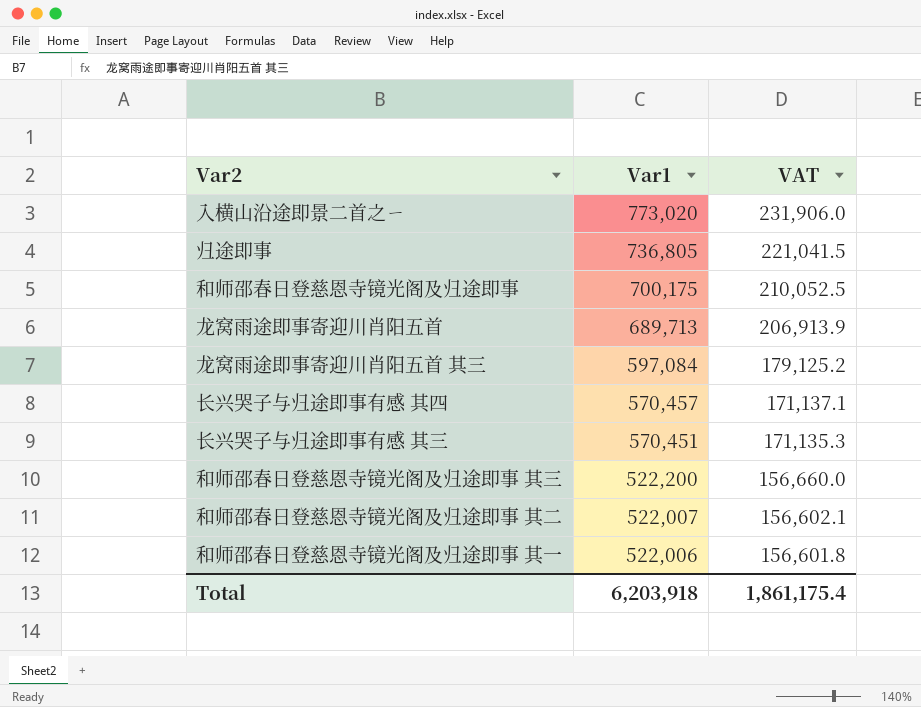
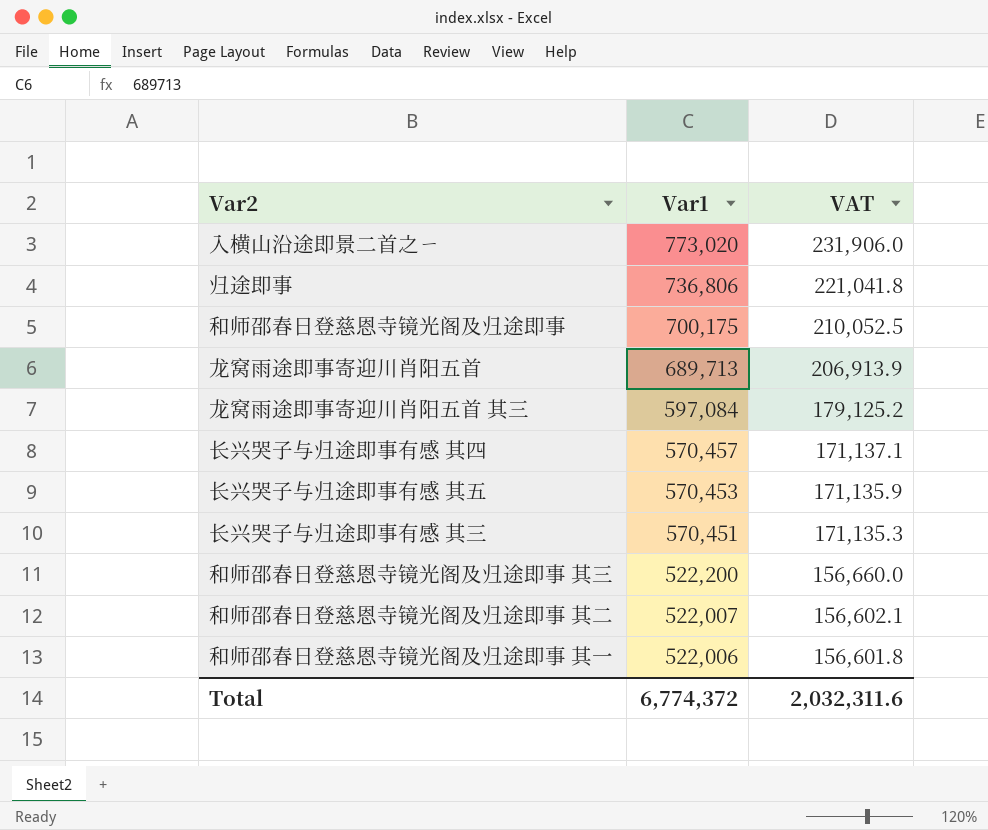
归途即事 | Var1: 736,805 -> 736,806
归途即事 | VAT: 221,041.5 -> 221,041.8
row 长兴哭子与归途即事有感 其五: none -> 570,453 | 171,135.9
Total | Var1: 6,203,918 -> 6,774,372
Total | VAT: 1,861,175.4 -> 2,032,311.6

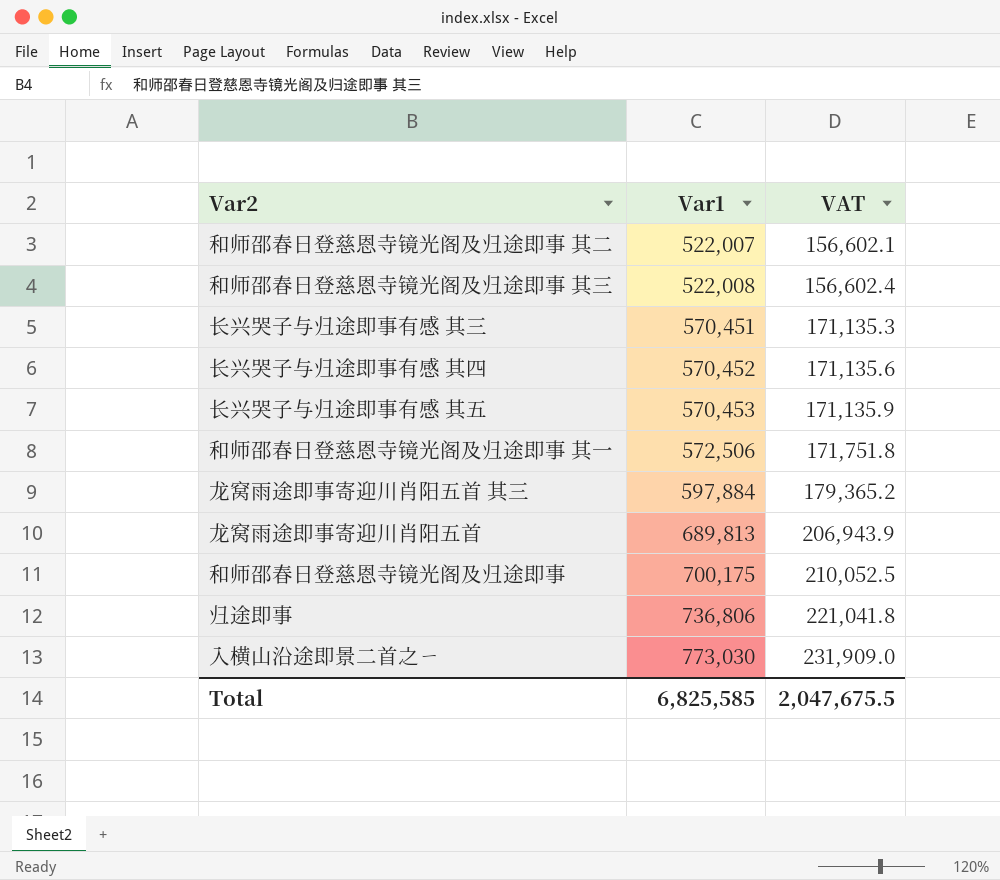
row order: Var1 descending -> Var1 ascending
和师邵春日登慈恩寺镜光阁及归途即事 其三 | Var1: 522,200 -> 522,008
和师邵春日登慈恩寺镜光阁及归途即事 其三 | VAT: 156,660.0 -> 156,602.4
长兴哭子与归途即事有感 其四 | Var1: 570,457 -> 570,452
长兴哭子与归途即事有感 其四 | VAT: 171,137.1 -> 171,135.6
和师邵春日登慈恩寺镜光阁及归途即事 其一 | Var1: 522,006 -> 572,506
和师邵春日登慈恩寺镜光阁及归途即事 其一 | VAT: 156,601.8 -> 171,751.8
龙窝雨途即事寄迎川肖阳五首 其三 | Var1: 597,084 -> 597,884
龙窝雨途即事寄迎川肖阳五首 其三 | VAT: 179,125.2 -> 179,365.2
龙窝雨途即事寄迎川肖阳五首 | Var1: 689,713 -> 689,813
龙窝雨途即事寄迎川肖阳五首 | VAT: 206,913.9 -> 206,943.9
入横山沿途即景二首之ㄧ | Var1: 773,020 -> 773,030
入横山沿途即景二首之ㄧ | VAT: 231,906.0 -> 231,909.0
Total | Var1: 6,774,372 -> 6,825,585
Total | VAT: 2,032,311.6 -> 2,047,675.5

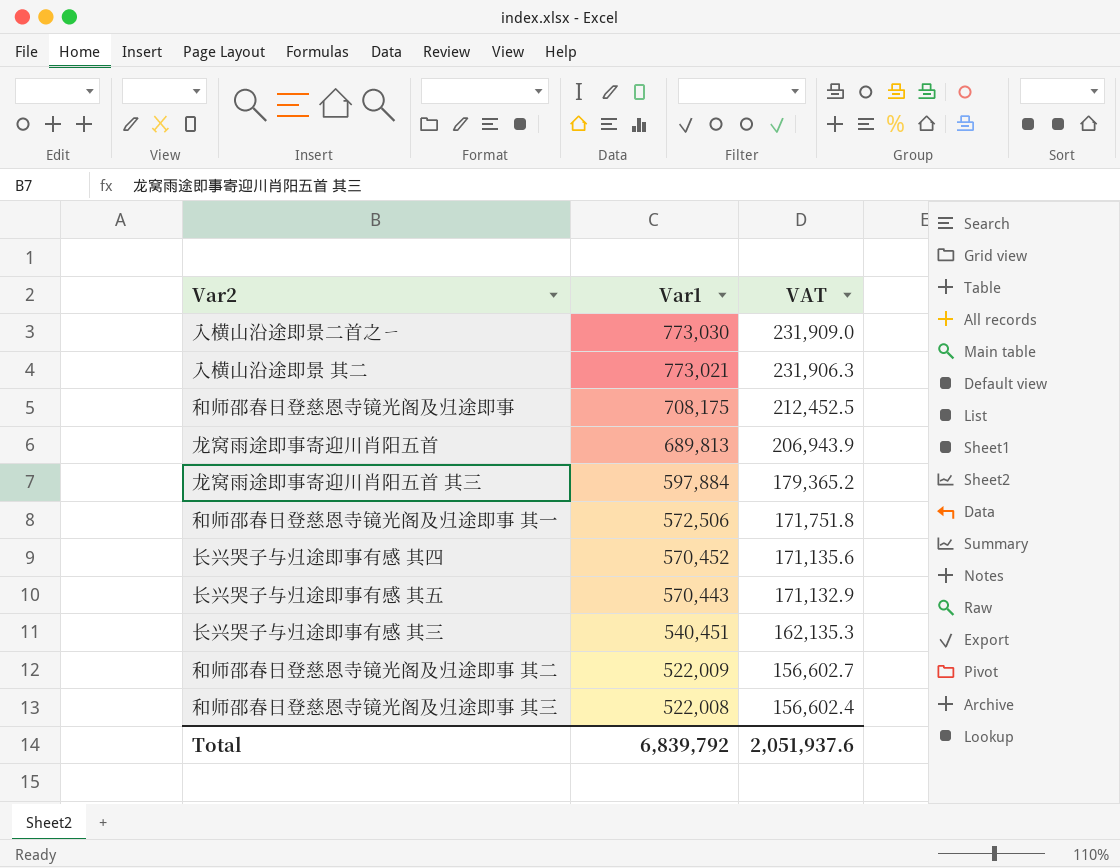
row order: Var1 ascending -> Var1 descending
row 归途即事: 736,806 | 221,041.8 -> none
row 入横山沿途即景 其二: none -> 773,021 | 231,906.3
和师邵春日登慈恩寺镜光阁及归途即事 | Var1: 700,175 -> 708,175
和师邵春日登慈恩寺镜光阁及归途即事 | VAT: 210,052.5 -> 212,452.5
长兴哭子与归途即事有感 其五 | Var1: 570,453 -> 570,443
长兴哭子与归途即事有感 其五 | VAT: 171,135.9 -> 171,132.9
长兴哭子与归途即事有感 其三 | Var1: 570,451 -> 540,451
长兴哭子与归途即事有感 其三 | VAT: 171,135.3 -> 162,135.3
和师邵春日登慈恩寺镜光阁及归途即事 其二 | Var1: 522,007 -> 522,009
和师邵春日登慈恩寺镜光阁及归途即事 其二 | VAT: 156,602.1 -> 156,602.7
Total | Var1: 6,825,585 -> 6,839,792
Total | VAT: 2,047,675.5 -> 2,051,937.6

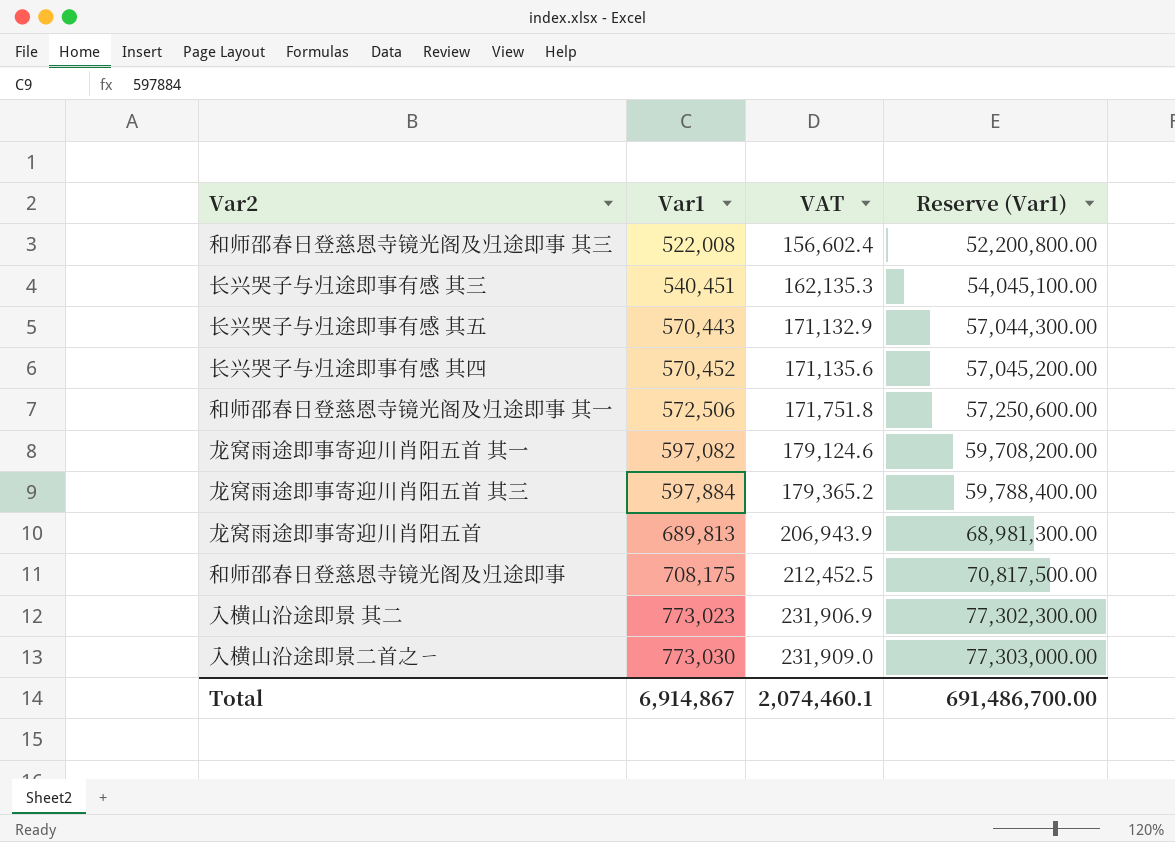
row order: Var1 descending -> Var1 ascending
column Reserve (Var1) | formula: none -> [Var1] * 100
row 和师邵春日登慈恩寺镜光阁及归途即事 其二: 522,009 | 156,602.7 -> none
row 龙窝雨途即事寄迎川肖阳五首 其一: none -> 597,082 | 179,124.6 | 59,708,200.00
入横山沿途即景 其二 | Var1: 773,021 -> 773,023
入横山沿途即景 其二 | VAT: 231,906.3 -> 231,906.9
Total | Var1: 6,839,792 -> 6,914,867
Total | VAT: 2,051,937.6 -> 2,074,460.1

